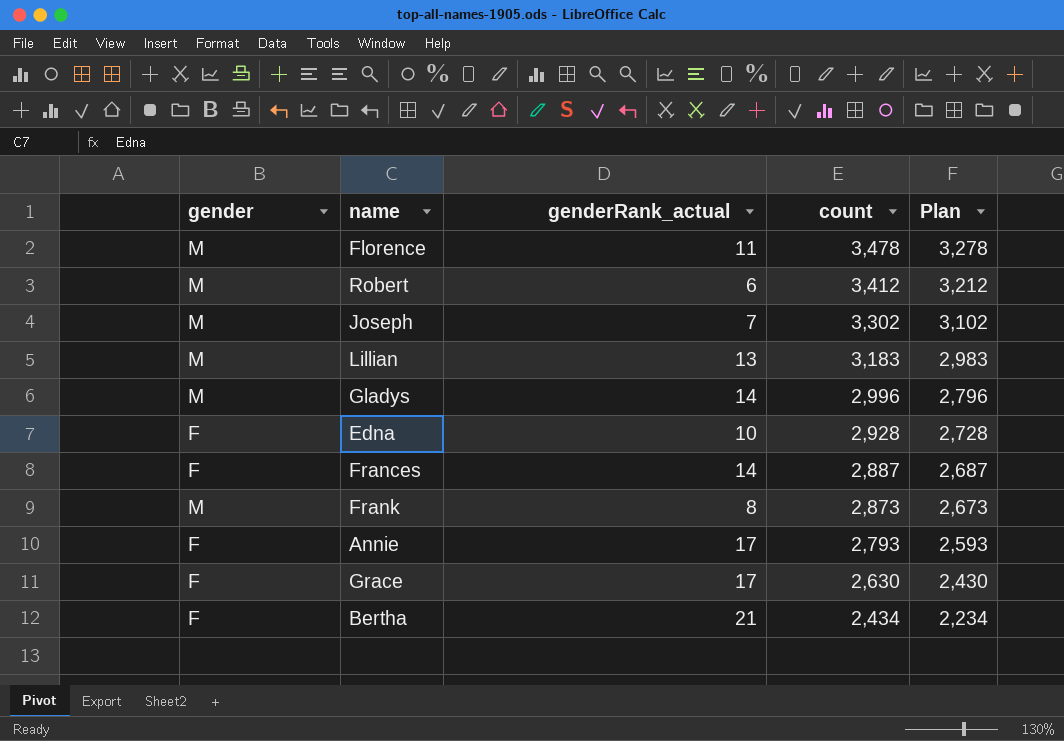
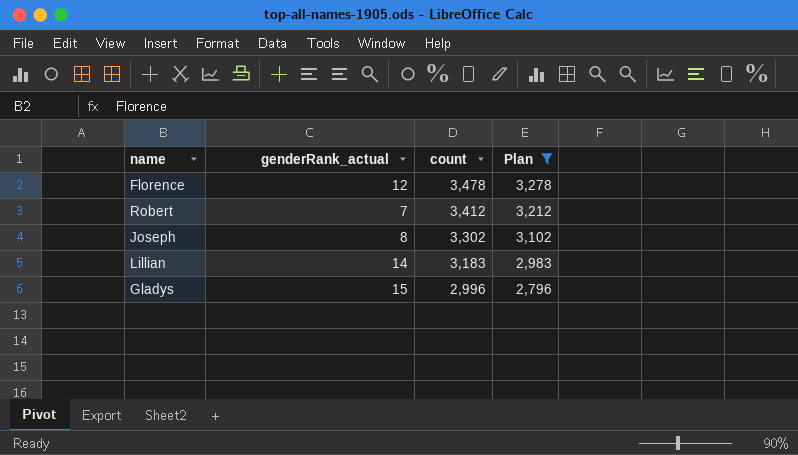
filter: none -> Plan >= 2,796
column gender | position: 1 -> none
Florence | genderRank_actual: 11 -> 12
Robert | genderRank_actual: 6 -> 7
Joseph | genderRank_actual: 7 -> 8
Lillian | genderRank_actual: 13 -> 14
Gladys | genderRank_actual: 14 -> 15

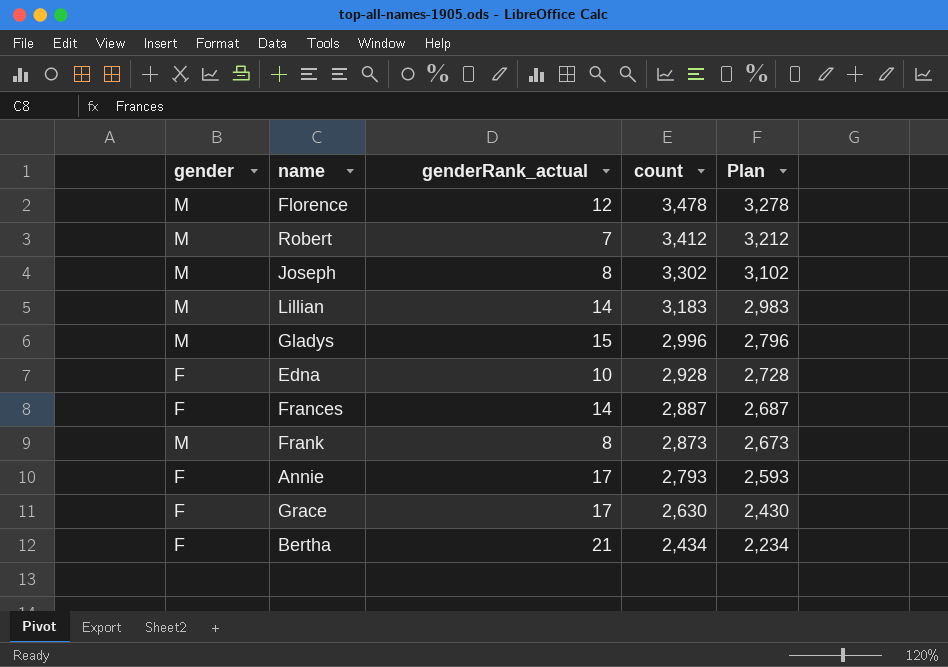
filter: Plan >= 2,796 -> none
column gender | position: none -> 1

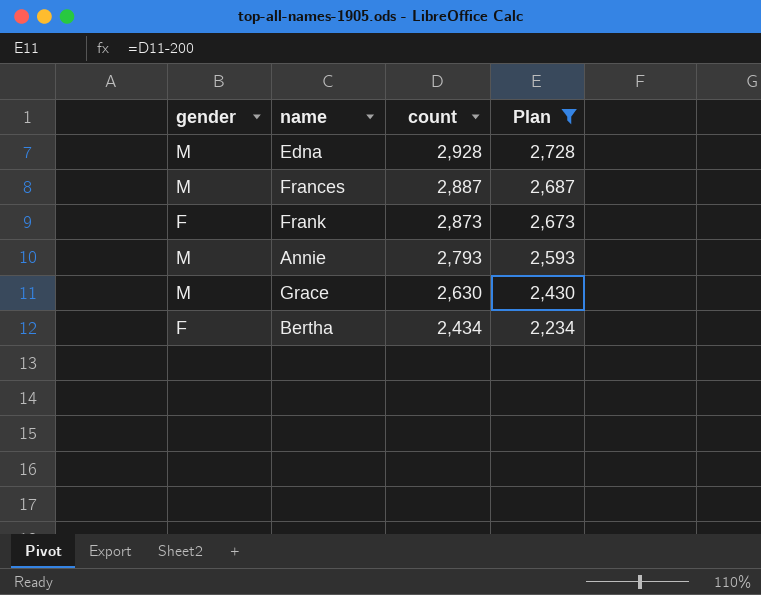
filter: none -> Plan <= 2,728
column genderRank_actual | position: 3 -> none
Edna | gender: F -> M
Frances | gender: F -> M
Frank | gender: M -> F
Annie | gender: F -> M
Grace | gender: F -> M

